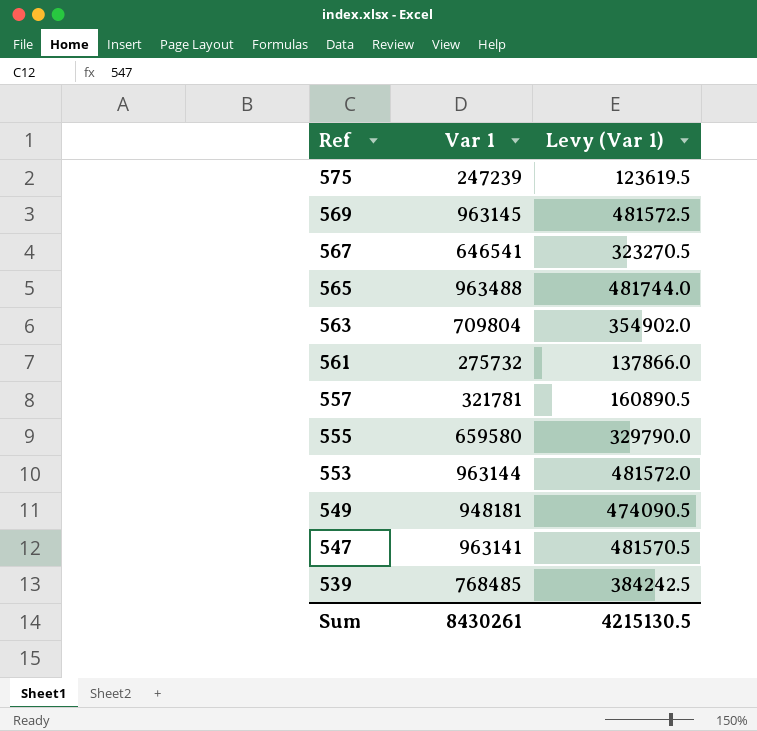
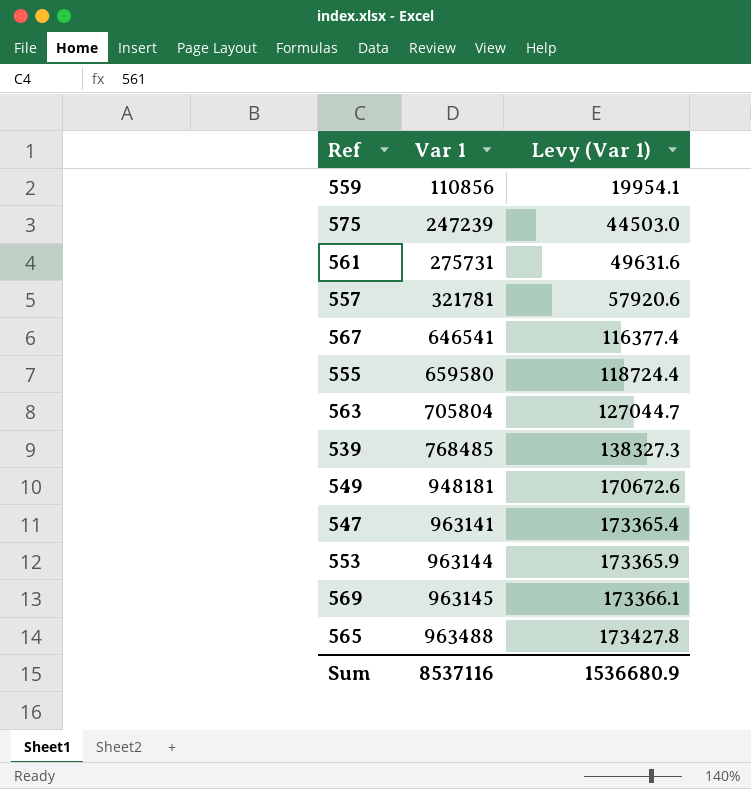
row order: Ref descending -> Var 1 ascending
column Levy (Var 1) | formula: [Var 1] * 0.5 -> [Var 1] * 0.18
row 559: none -> 110856 | 19954.1
561 | Var 1: 275732 -> 275731
563 | Var 1: 709804 -> 705804
Sum | Var 1: 8430261 -> 8537116
Sum | Levy (Var 1): 4215130.5 -> 1536680.9

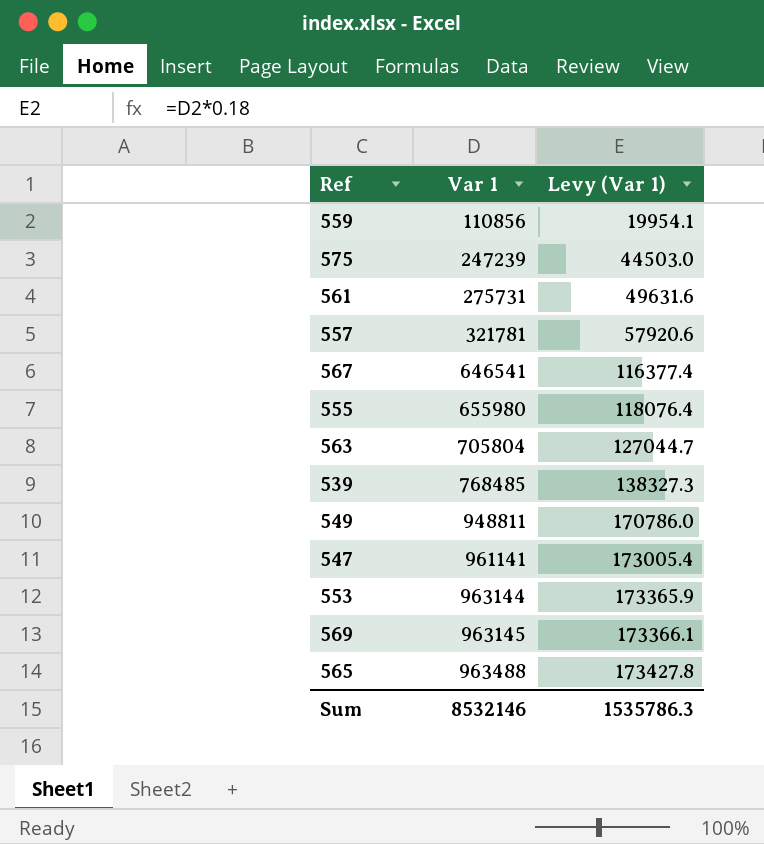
555 | Var 1: 659580 -> 655980
555 | Levy (Var 1): 118724.4 -> 118076.4
549 | Var 1: 948181 -> 948811
549 | Levy (Var 1): 170672.6 -> 170786.0
547 | Var 1: 963141 -> 961141
547 | Levy (Var 1): 173365.4 -> 173005.4
Sum | Var 1: 8537116 -> 8532146
Sum | Levy (Var 1): 1536680.9 -> 1535786.3

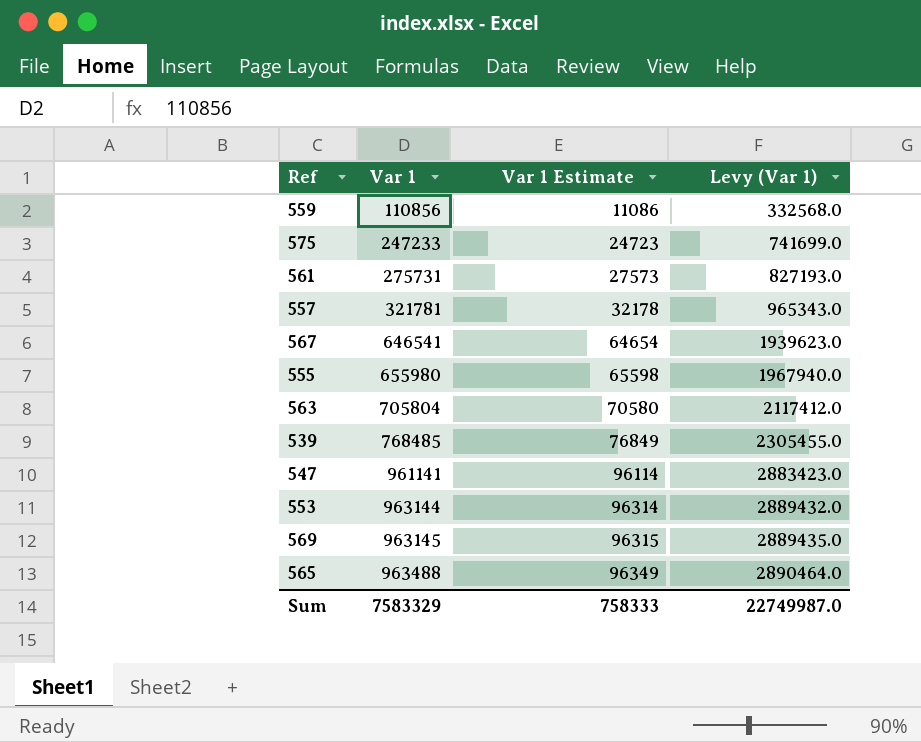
column Var 1 Estimate | formula: none -> [Var 1] * 0.1
column Levy (Var 1) | formula: [Var 1] * 0.18 -> [Var 1] * 3
row 549: 948811 | 170786.0 -> none
575 | Var 1: 247239 -> 247233
Sum | Var 1: 8532146 -> 7583329
Sum | Levy (Var 1): 1535786.3 -> 22749987.0

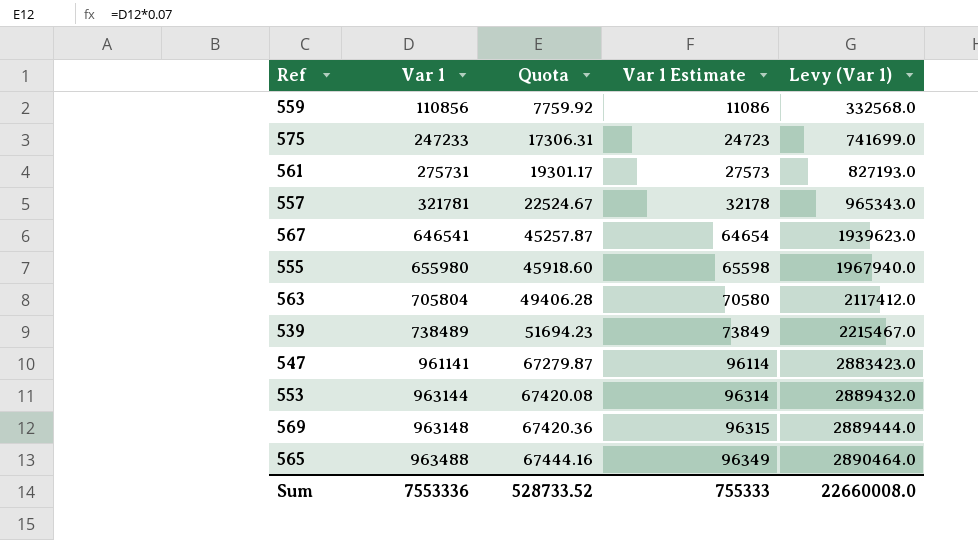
column Quota | formula: none -> [Var 1] * 0.07
539 | Var 1: 768485 -> 738489
539 | Var 1 Estimate: 76849 -> 73849
539 | Levy (Var 1): 2305455.0 -> 2215467.0
569 | Var 1: 963145 -> 963148
569 | Levy (Var 1): 2889435.0 -> 2889444.0
Sum | Var 1: 7583329 -> 7553336
Sum | Var 1 Estimate: 758333 -> 755333
Sum | Levy (Var 1): 22749987.0 -> 22660008.0

